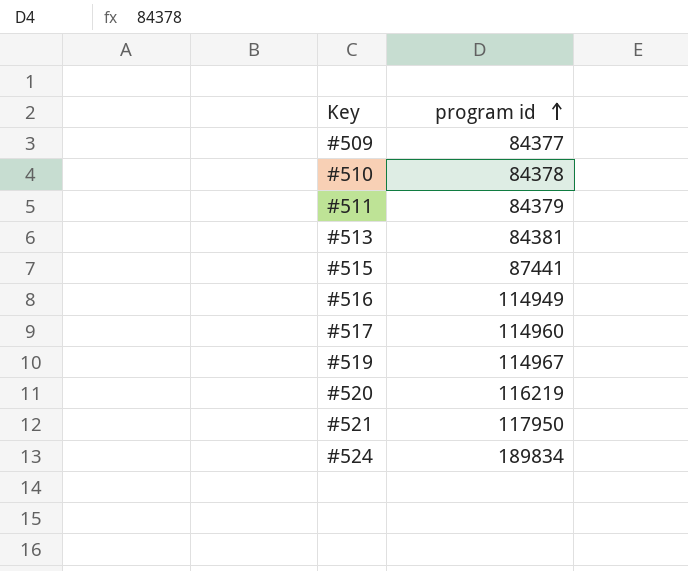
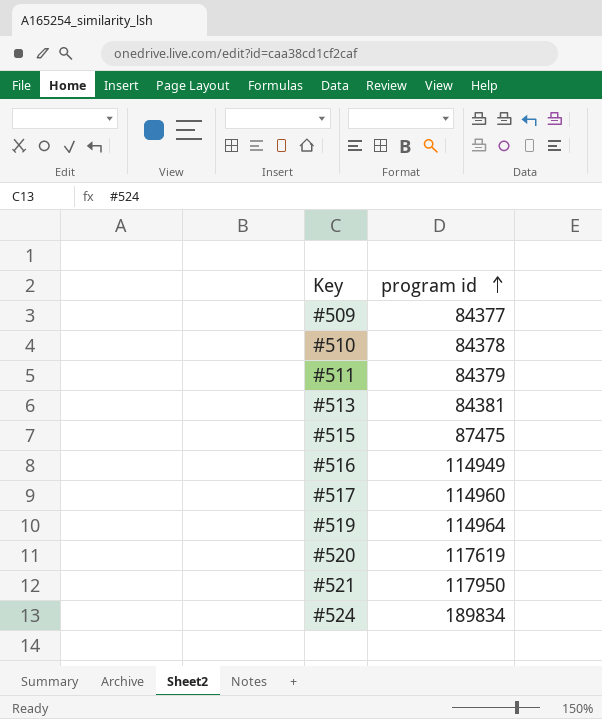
#515 | program id: 87441 -> 87475
#519 | program id: 114967 -> 114964
#520 | program id: 116219 -> 117619

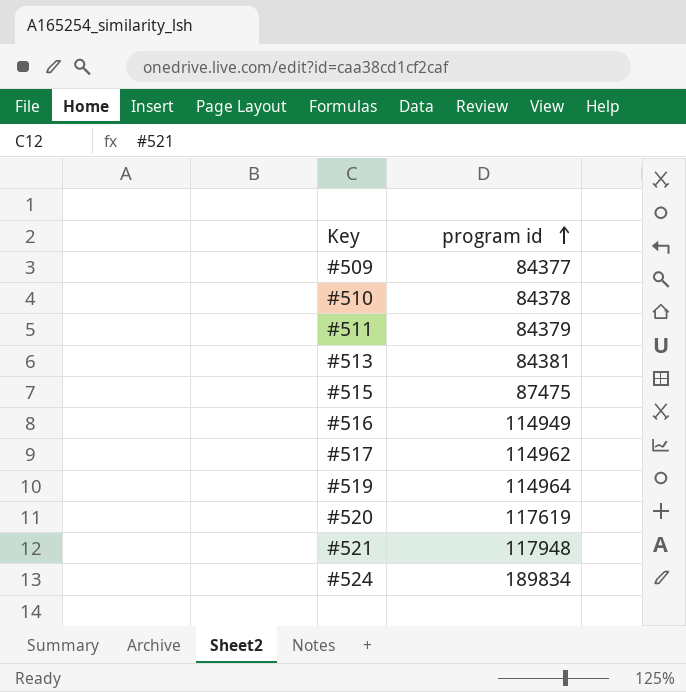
#517 | program id: 114960 -> 114962
#521 | program id: 117950 -> 117948

